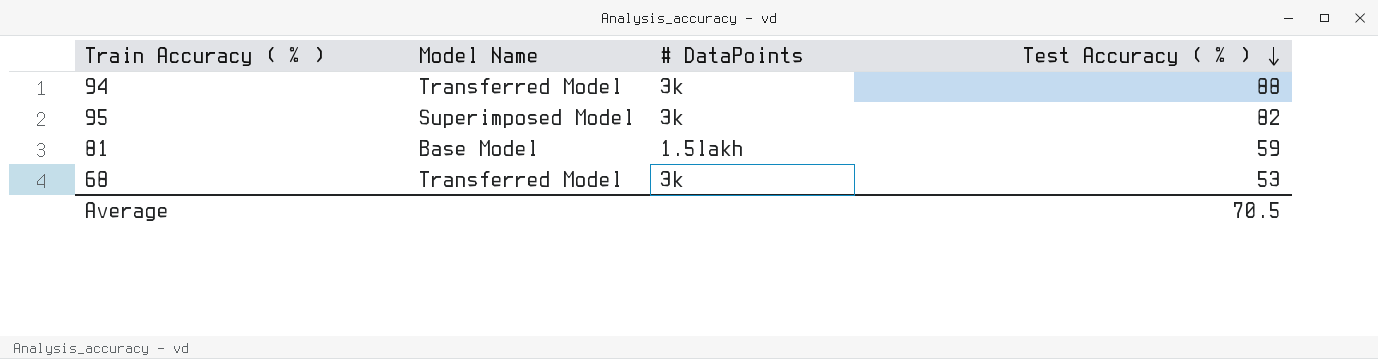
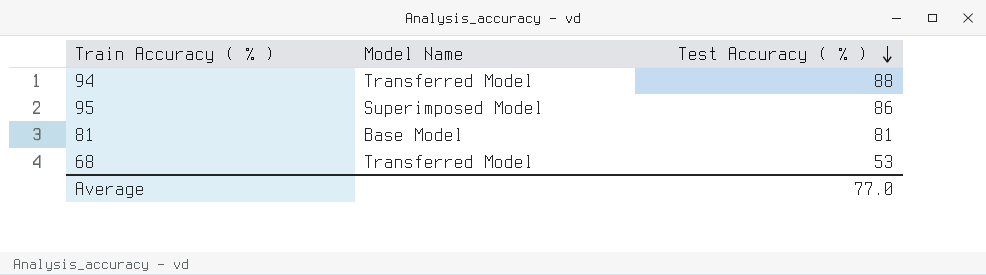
column # DataPoints | position: 3 -> none
95 | Test Accuracy ( % ): 82 -> 86
81 | Test Accuracy ( % ): 59 -> 81
Average | Test Accuracy ( % ): 70.5 -> 77.0

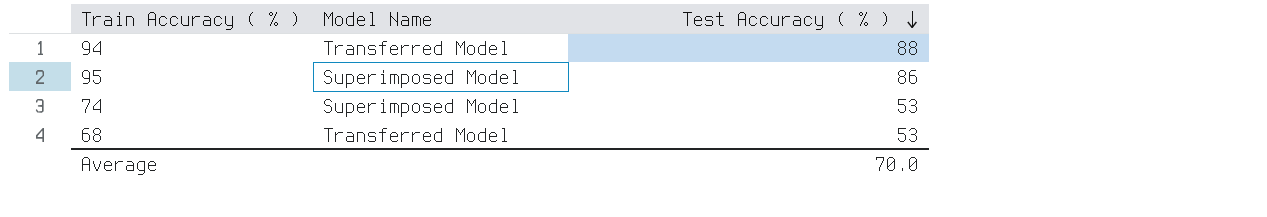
row 81: Base Model | 81 -> none
row 74: none -> Superimposed Model | 53
Average | Test Accuracy ( % ): 77.0 -> 70.0

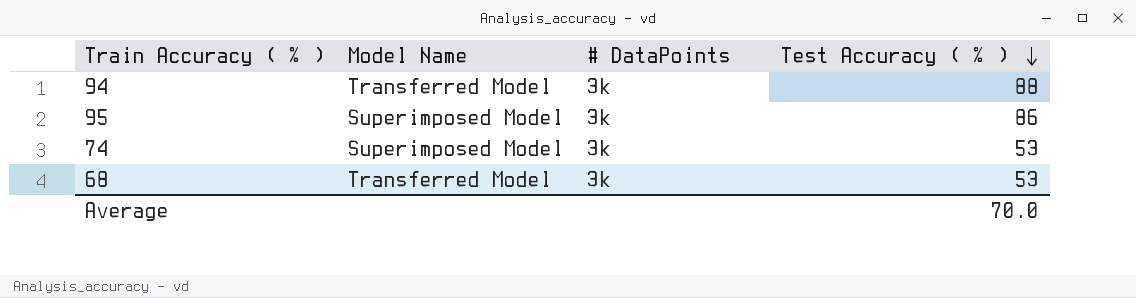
column # DataPoints | position: none -> 3

